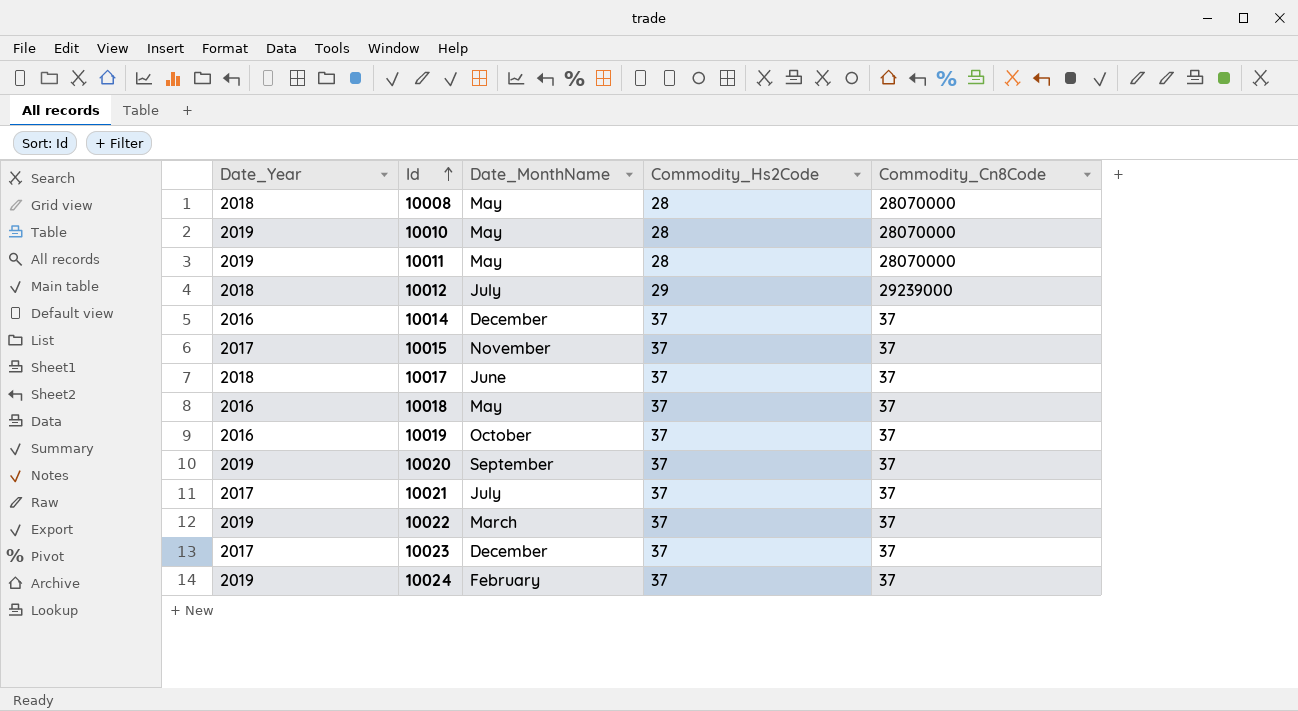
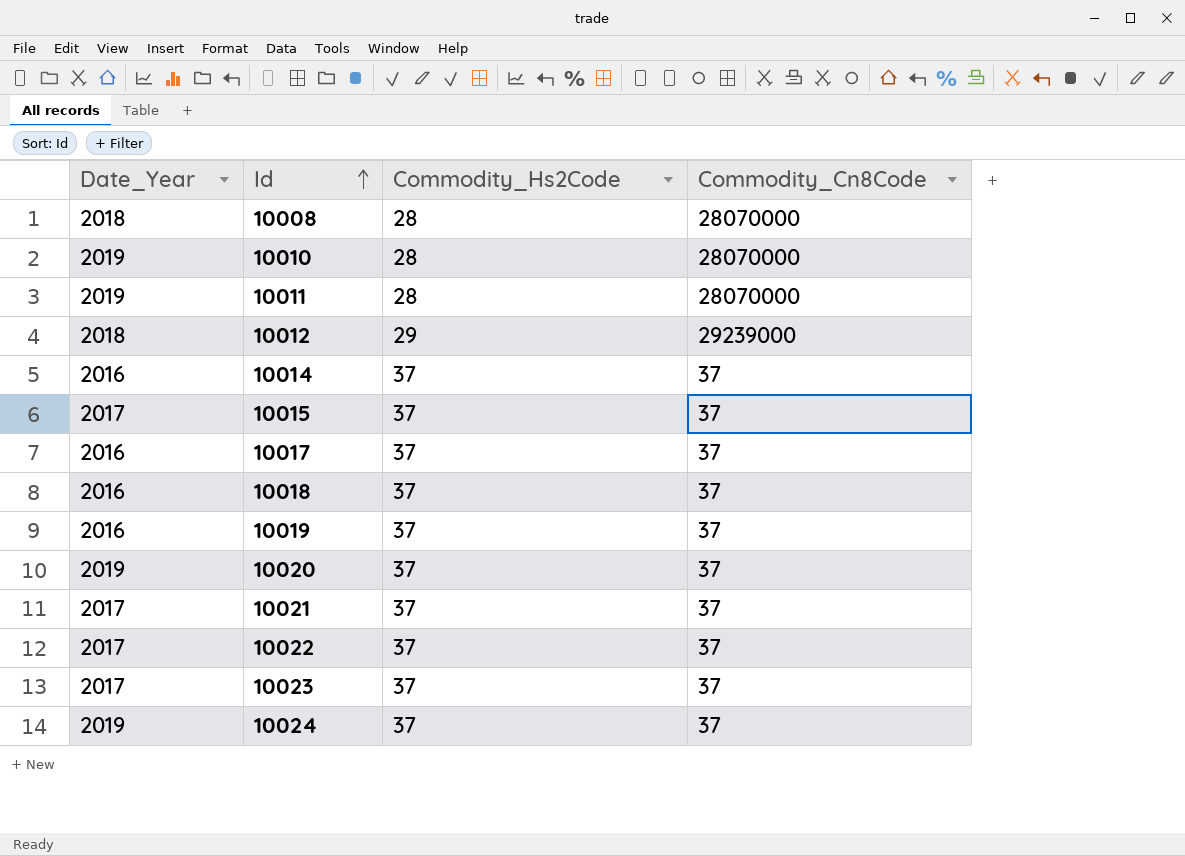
column Date_MonthName | position: 3 -> none
10017 | Date_Year: 2018 -> 2016
10022 | Date_Year: 2019 -> 2017

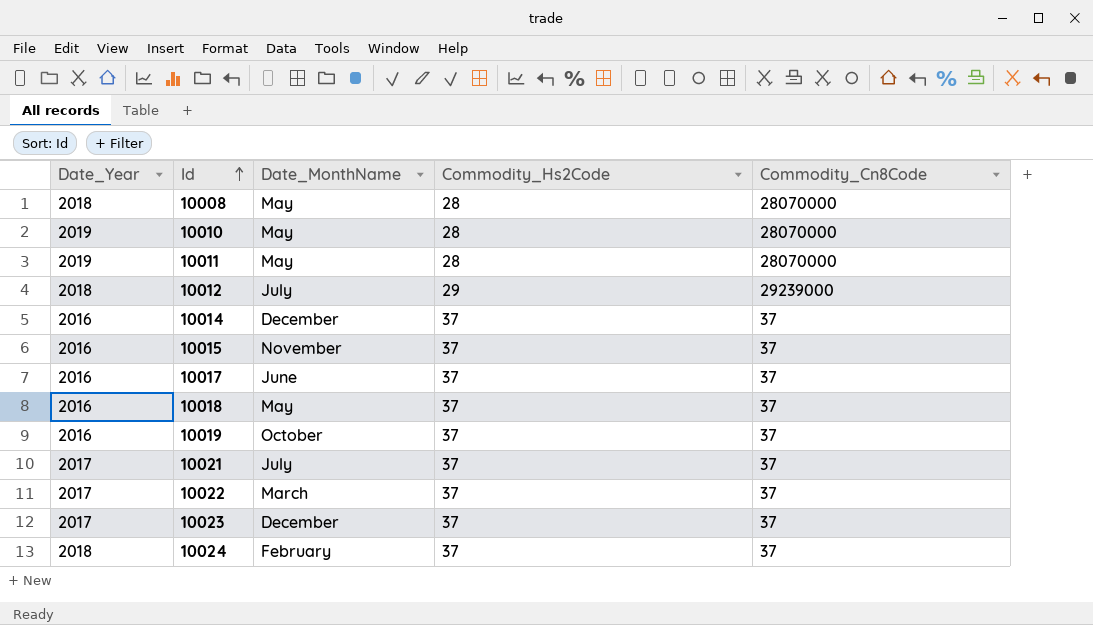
column Date_MonthName | position: none -> 3
row 10020: 2019 | 37 | 37 -> none
10015 | Date_Year: 2017 -> 2016
10024 | Date_Year: 2019 -> 2018

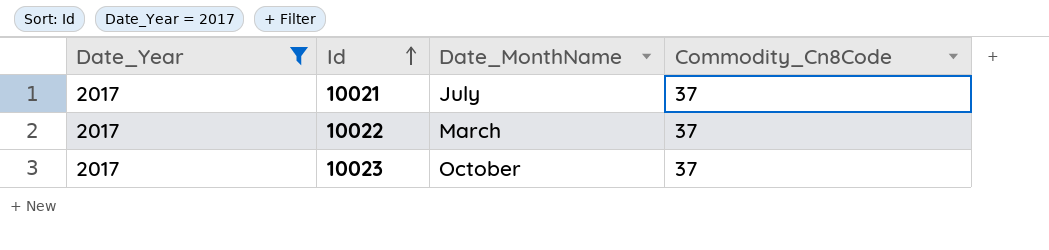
filter: none -> Date_Year = 2017
column Commodity_Hs2Code | position: 4 -> none
10023 | Date_MonthName: December -> October

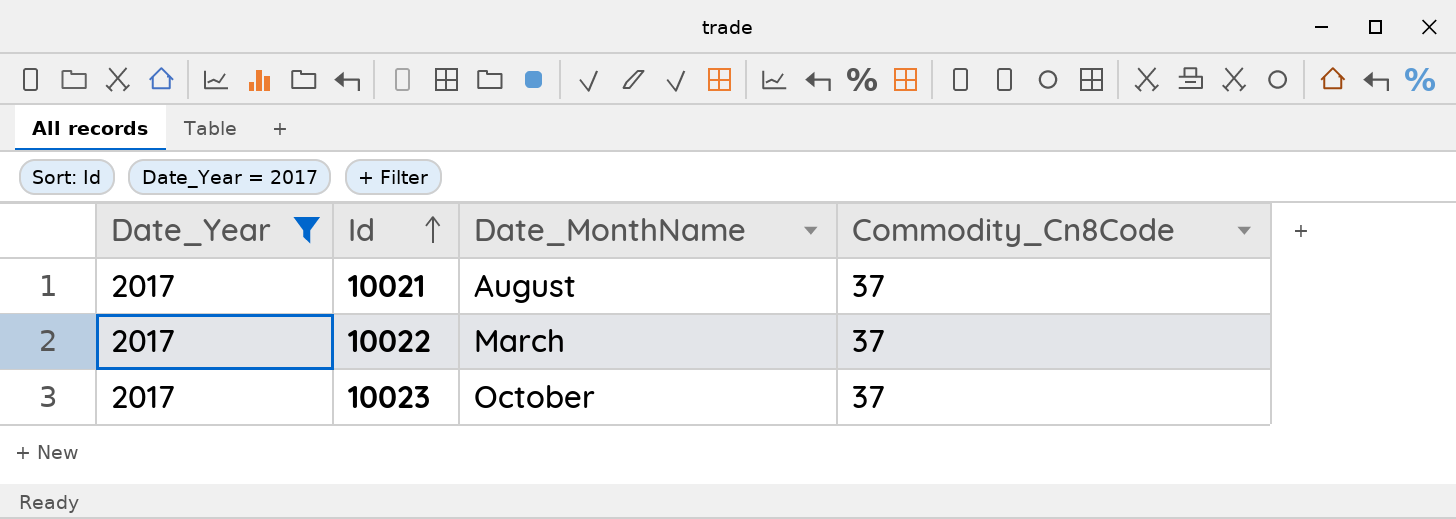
10021 | Date_MonthName: July -> August

